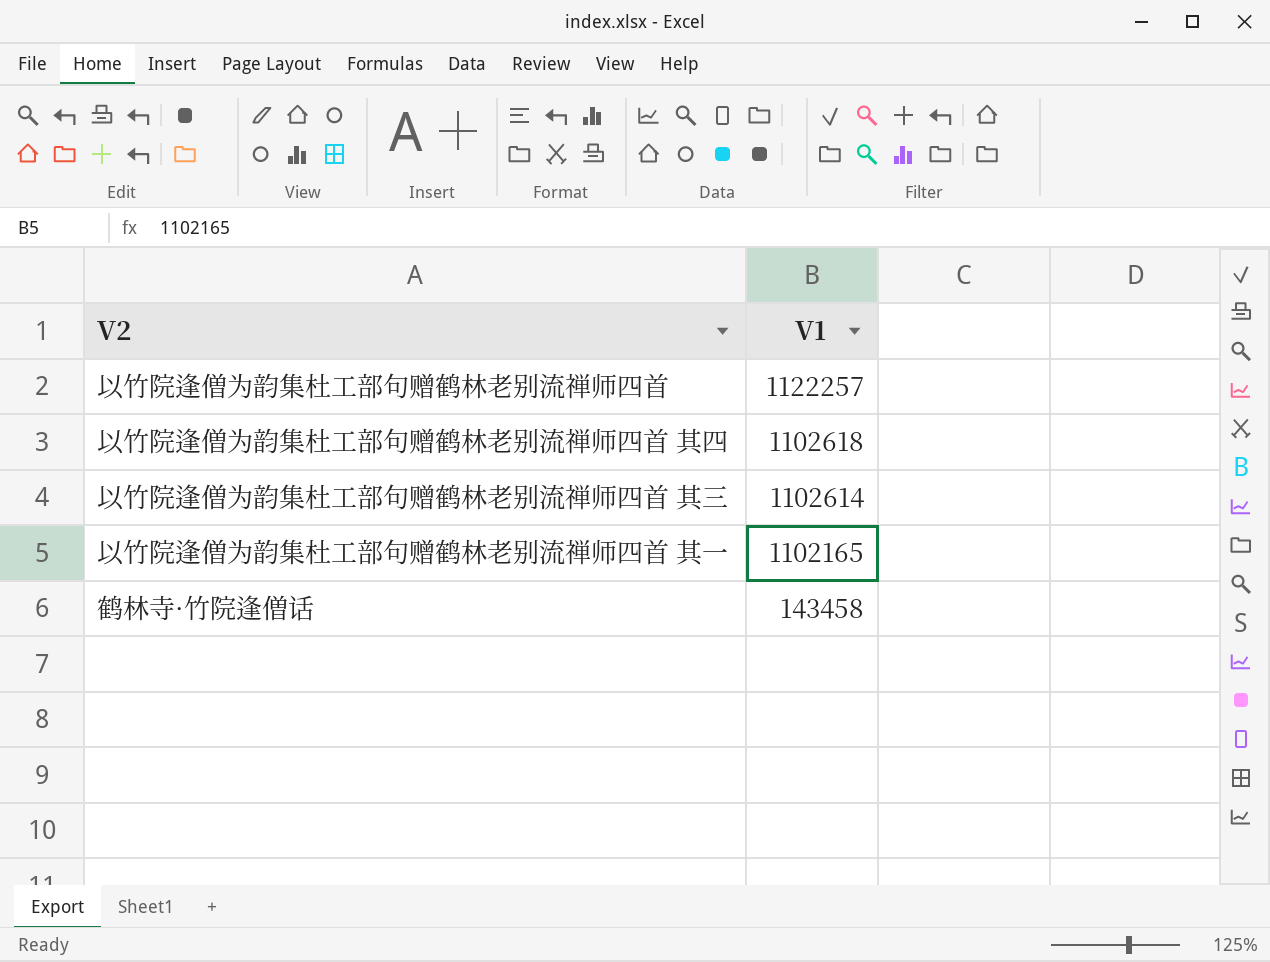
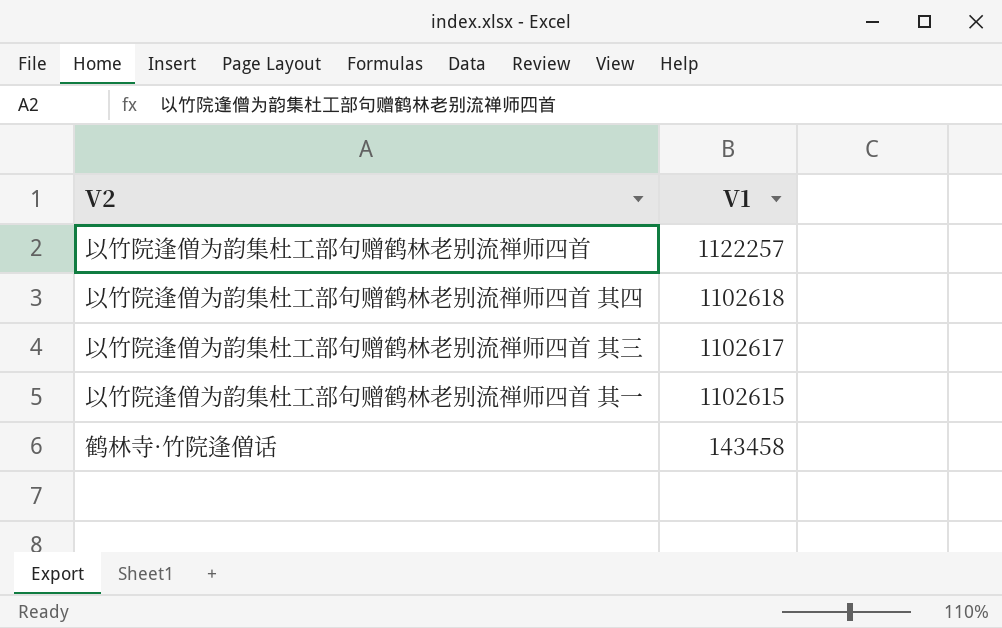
以竹院逢僧为韵集杜工部句赠鹤林老别流禅师四首 其三 | V1: 1102614 -> 1102617
以竹院逢僧为韵集杜工部句赠鹤林老别流禅师四首 其一 | V1: 1102165 -> 1102615

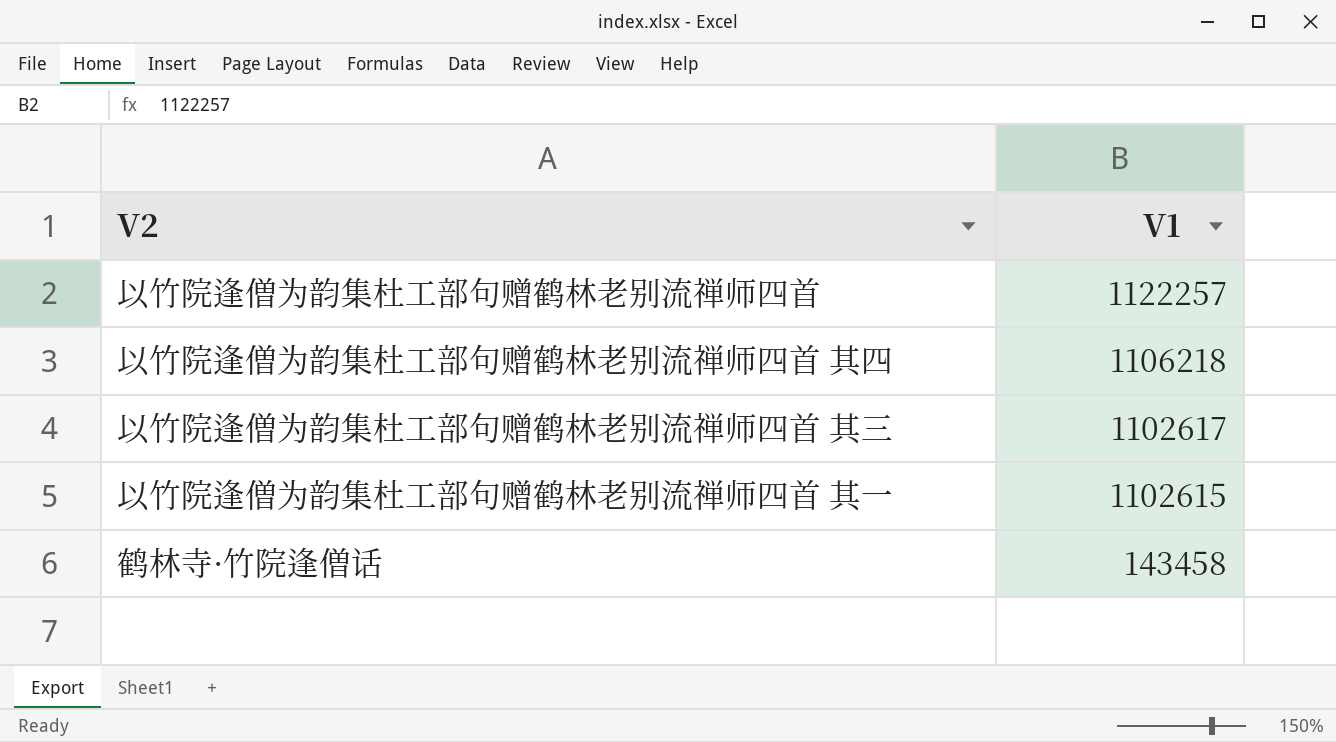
以竹院逢僧为韵集杜工部句赠鹤林老别流禅师四首 其四 | V1: 1102618 -> 1106218

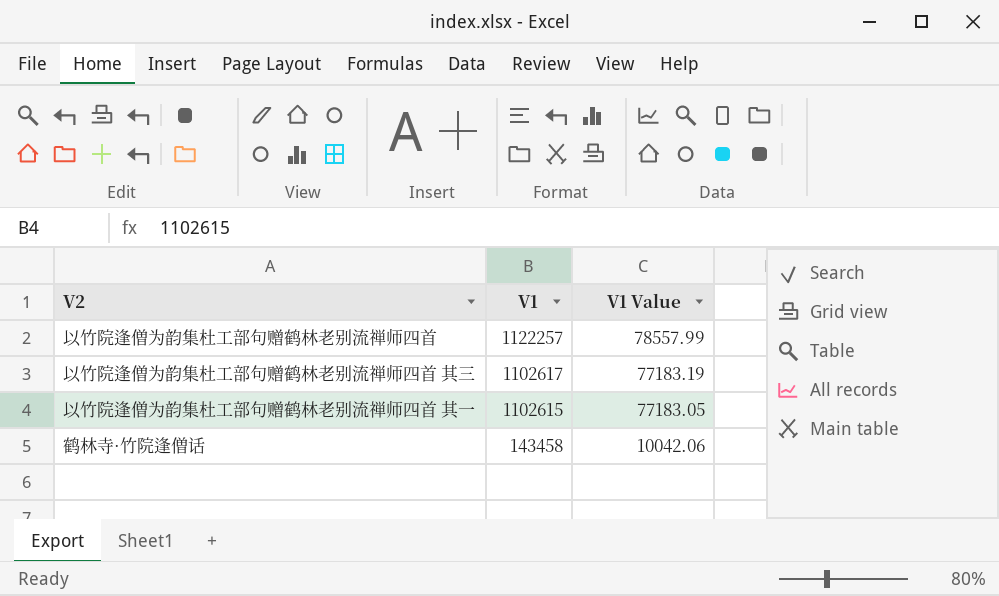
column V1 Value | formula: none -> [V1] * 0.07
row 以竹院逢僧为韵集杜工部句赠鹤林老别流禅师四首 其四: 1106218 -> none

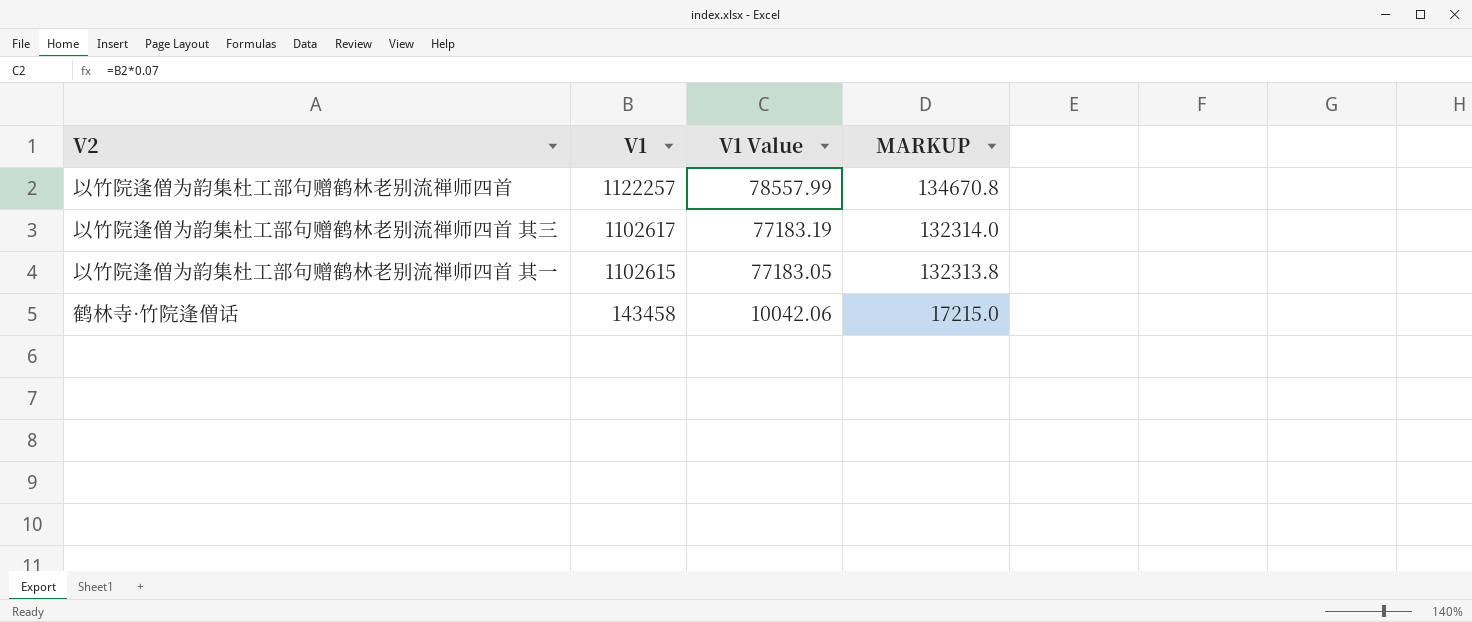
column MARKUP | formula: none -> [V1] * 0.12

